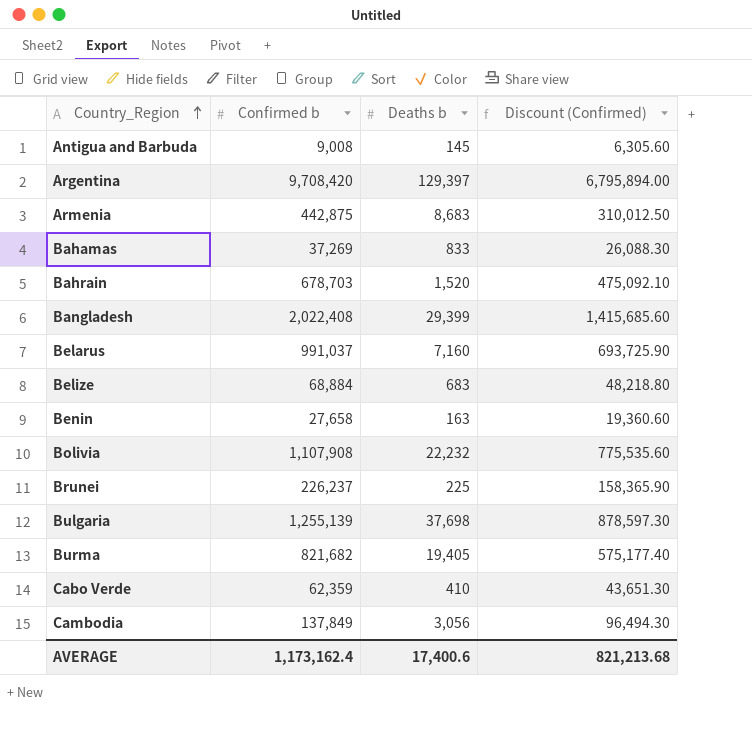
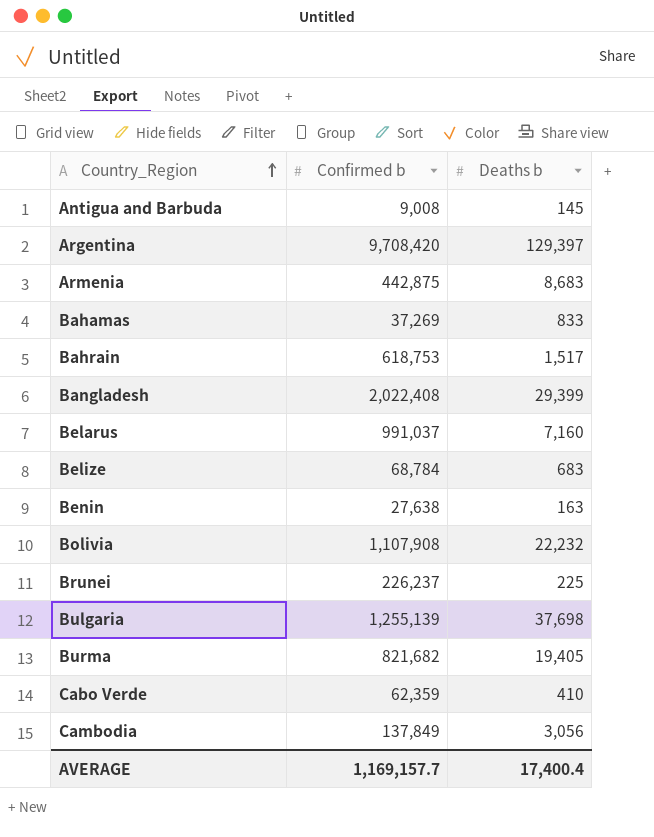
column Discount (Confirmed) | formula: [Confirmed b] * 0.7 -> none
Bahrain | Confirmed b: 678,703 -> 618,753
Bahrain | Deaths b: 1,520 -> 1,517
Belize | Confirmed b: 68,884 -> 68,784
Benin | Confirmed b: 27,658 -> 27,638
AVERAGE | Confirmed b: 1,173,162.4 -> 1,169,157.7
AVERAGE | Deaths b: 17,400.6 -> 17,400.4

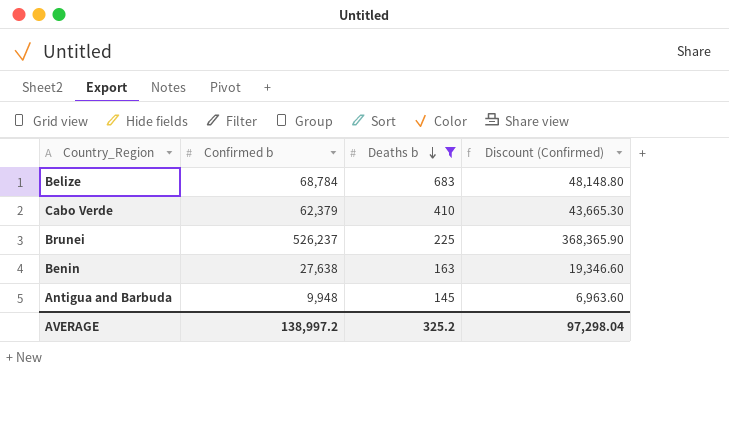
filter: none -> Deaths b <= 683
row order: Country_Region ascending -> Deaths b descending
column Discount (Confirmed) | formula: none -> [Confirmed b] * 0.7
Cabo Verde | Confirmed b: 62,359 -> 62,379
Brunei | Confirmed b: 226,237 -> 526,237
Antigua and Barbuda | Confirmed b: 9,008 -> 9,948
AVERAGE | Confirmed b: 1,169,157.7 -> 138,997.2
AVERAGE | Deaths b: 17,400.4 -> 325.2

